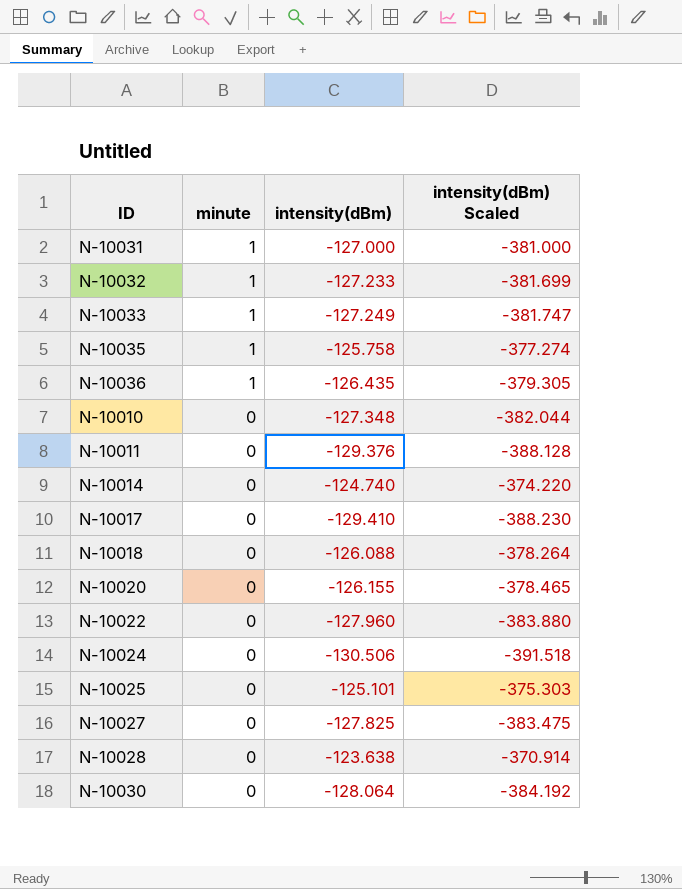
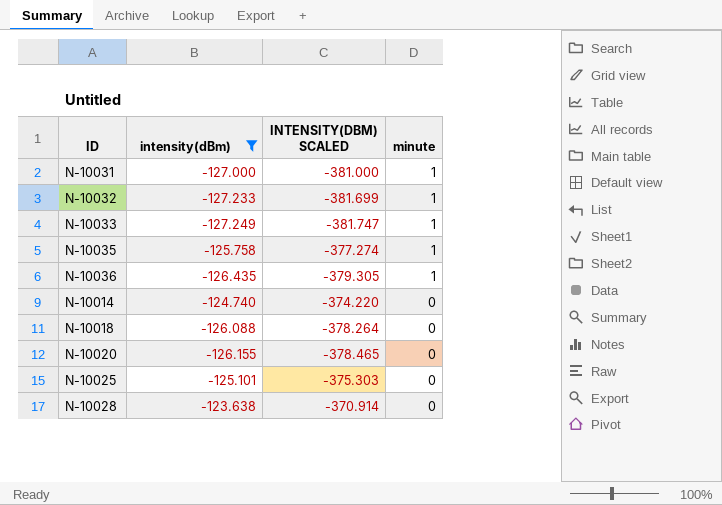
filter: none -> intensity(dBm) >= -127.249
column name: intensity(dBm) Scaled -> INTENSITY(DBM) SCALED
column minute | position: 2 -> 4

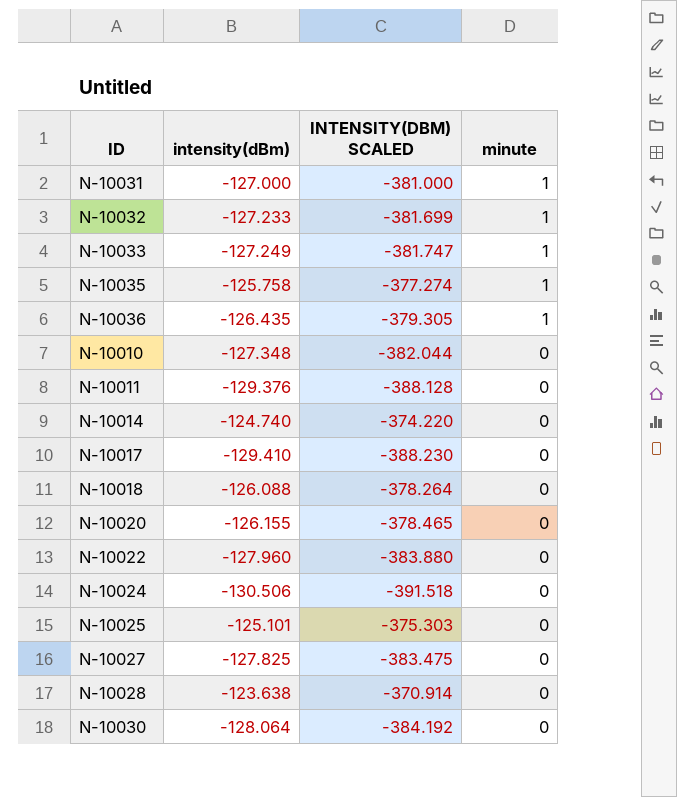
filter: intensity(dBm) >= -127.249 -> none

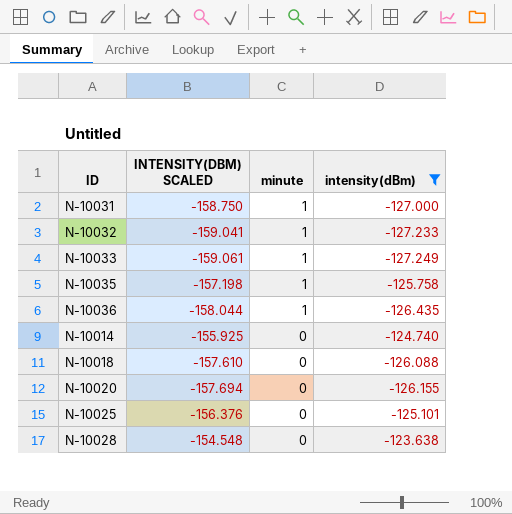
filter: none -> intensity(dBm) >= -127.249
column INTENSITY(DBM) SCALED | formula: [intensity(dBm)] * 3 -> [intensity(dBm)] * 1.25
column intensity(dBm) | position: 2 -> 4

